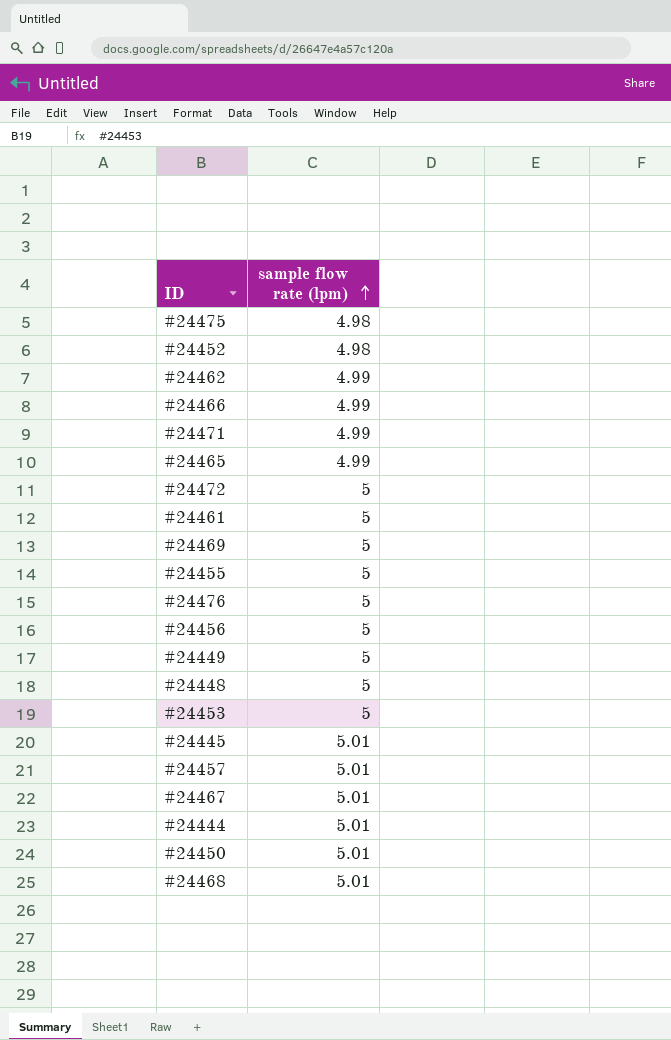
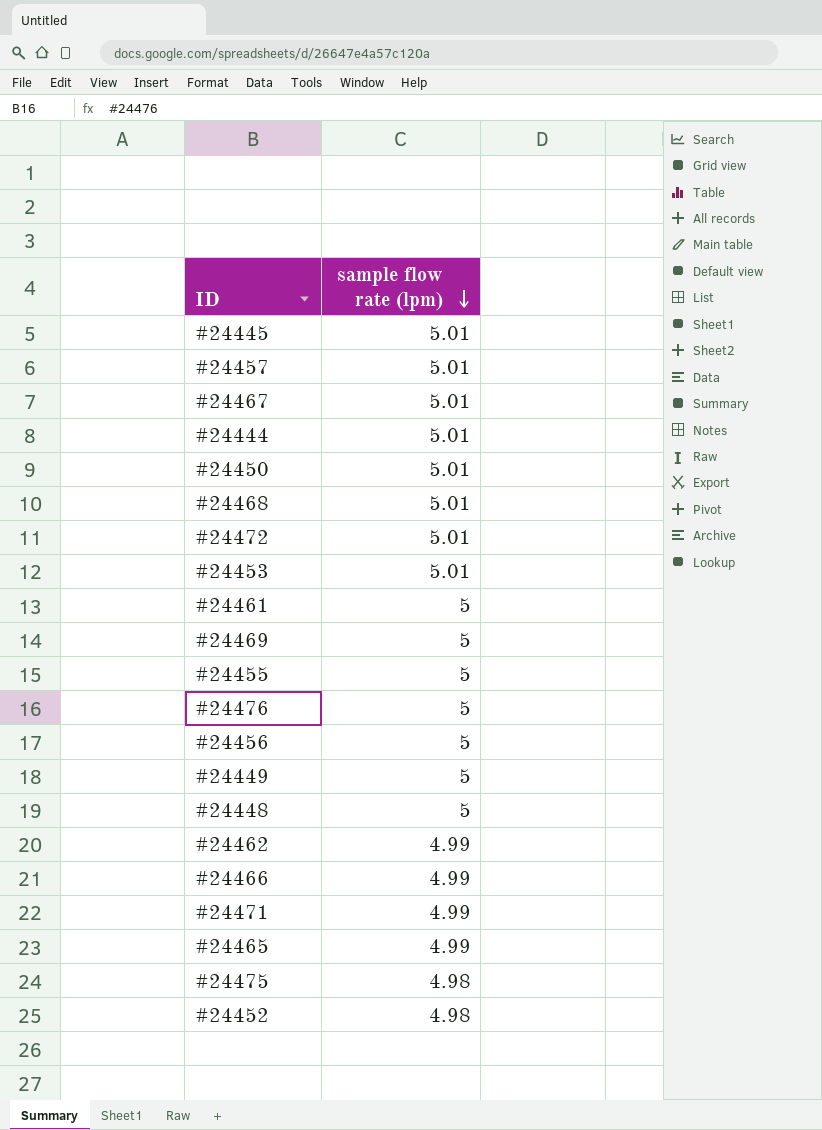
row order: sample flow rate (lpm) ascending -> sample flow rate (lpm) descending
#24472 | sample flow rate (lpm): 5 -> 5.01
#24453 | sample flow rate (lpm): 5 -> 5.01

